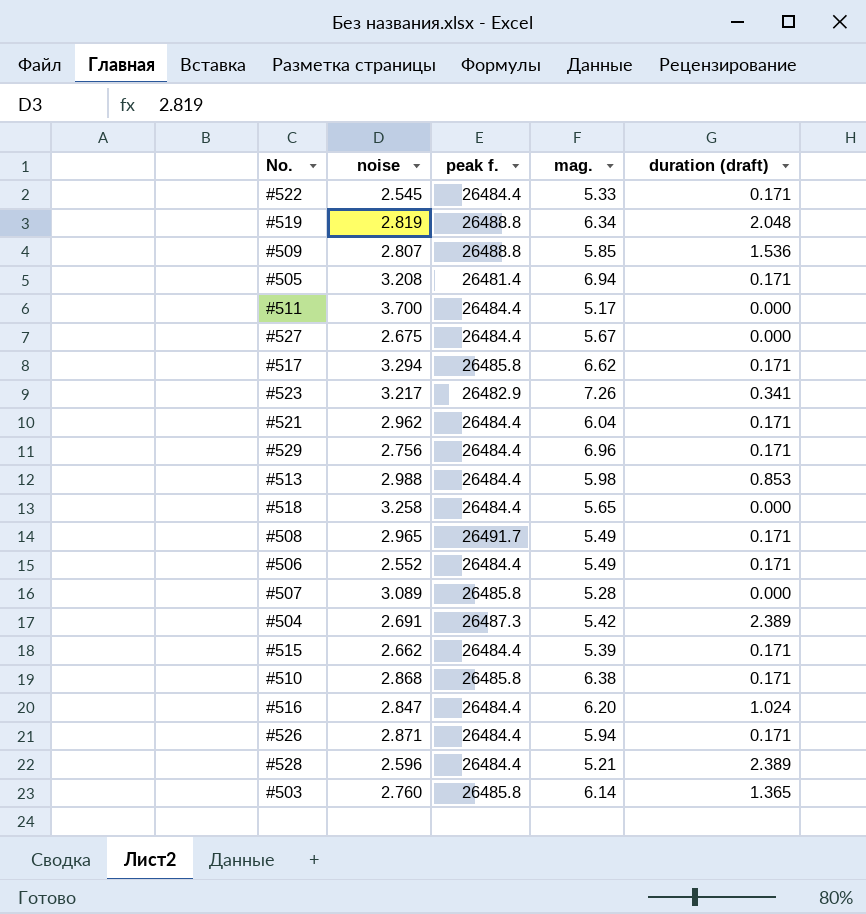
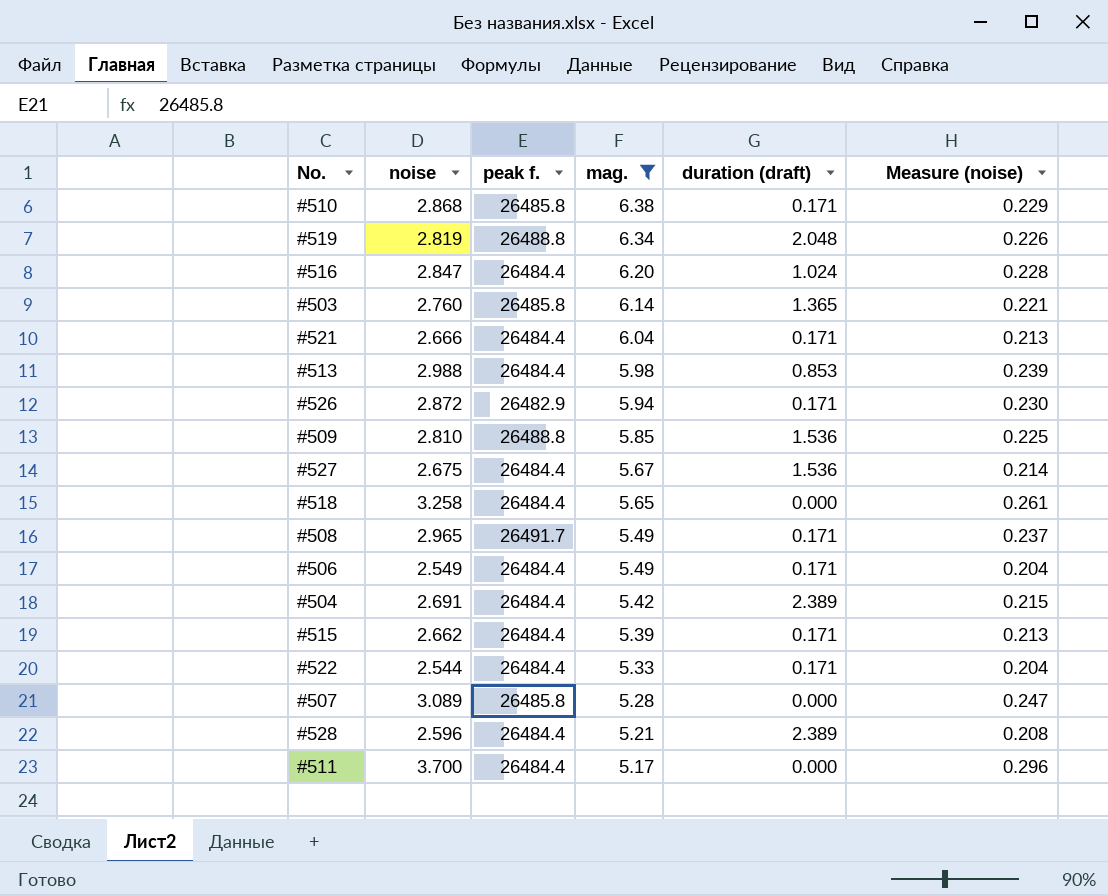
filter: none -> mag. <= 6.38
row order: none -> mag. descending
column Measure (noise) | formula: none -> [noise] * 0.08
#521 | noise: 2.962 -> 2.666
#526 | noise: 2.871 -> 2.872
#526 | peak f.: 26484.4 -> 26482.9
#509 | noise: 2.807 -> 2.810
#527 | duration (draft): 0.000 -> 1.536
#506 | noise: 2.552 -> 2.549
#504 | peak f.: 26487.3 -> 26484.4
#522 | noise: 2.545 -> 2.544

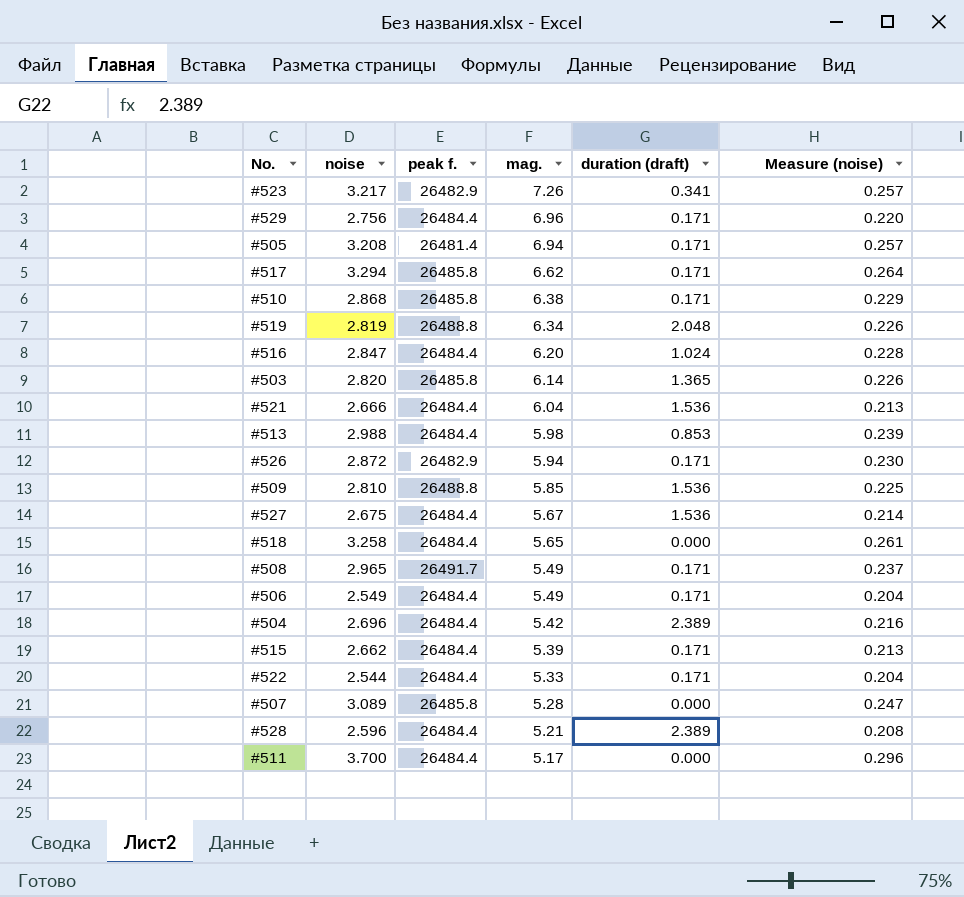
filter: mag. <= 6.38 -> none
#503 | noise: 2.760 -> 2.820
#503 | Measure (noise): 0.221 -> 0.226
#521 | duration (draft): 0.171 -> 1.536
#504 | noise: 2.691 -> 2.696
#504 | Measure (noise): 0.215 -> 0.216

